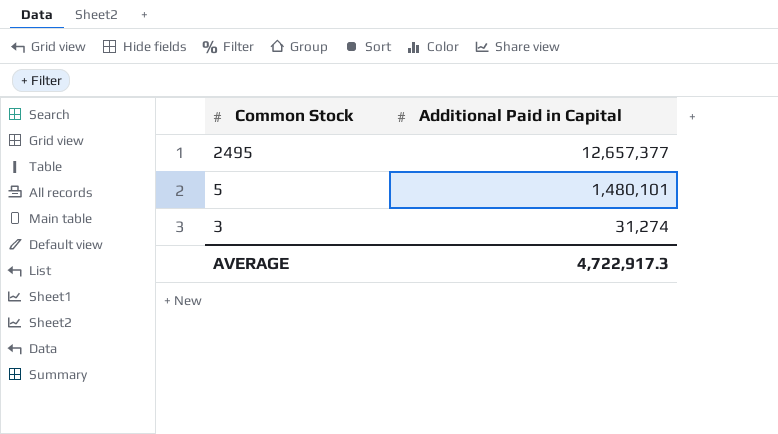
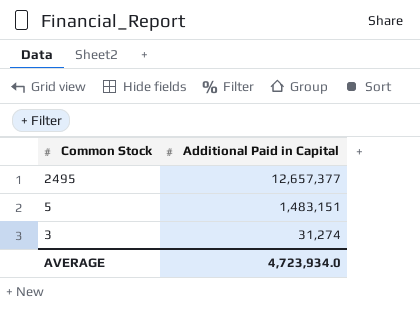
5 | Additional Paid in Capital: 1,480,101 -> 1,483,151
AVERAGE | Additional Paid in Capital: 4,722,917.3 -> 4,723,934.0

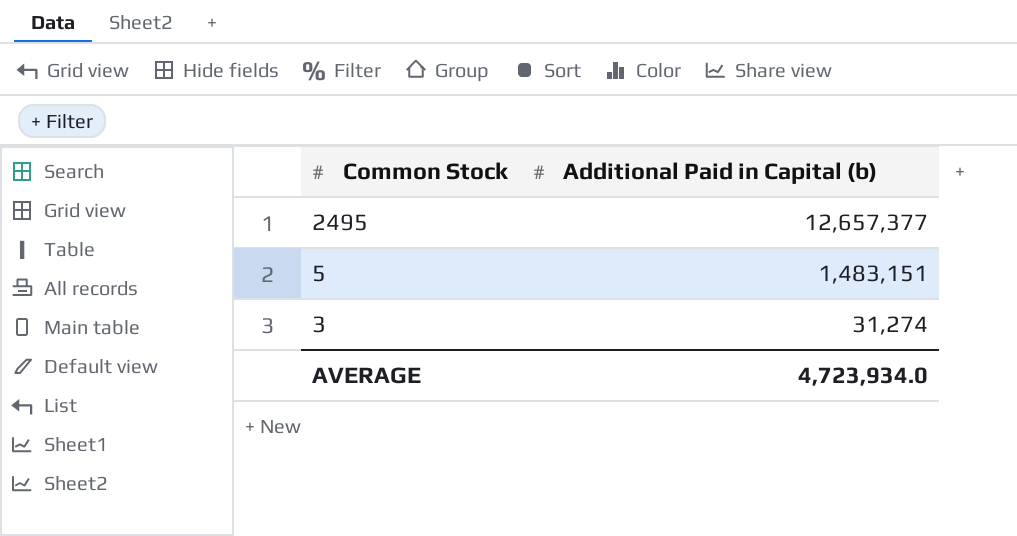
column name: Additional Paid in Capital -> Additional Paid in Capital (b)

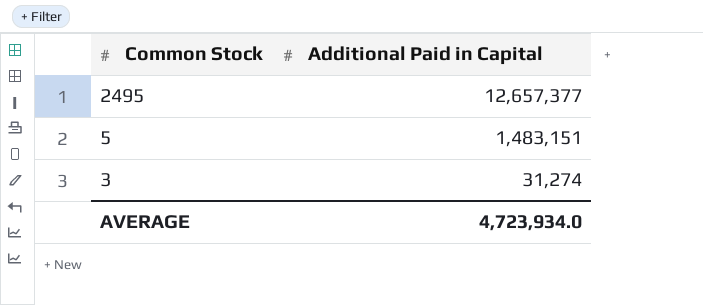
column name: Additional Paid in Capital (b) -> Additional Paid in Capital

